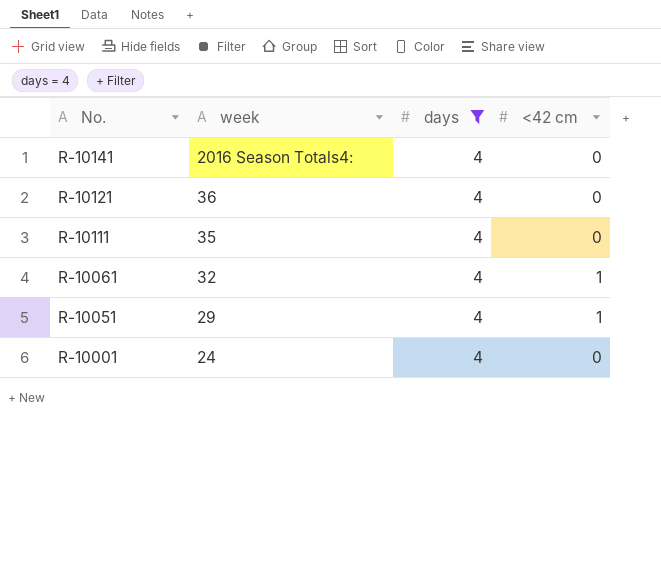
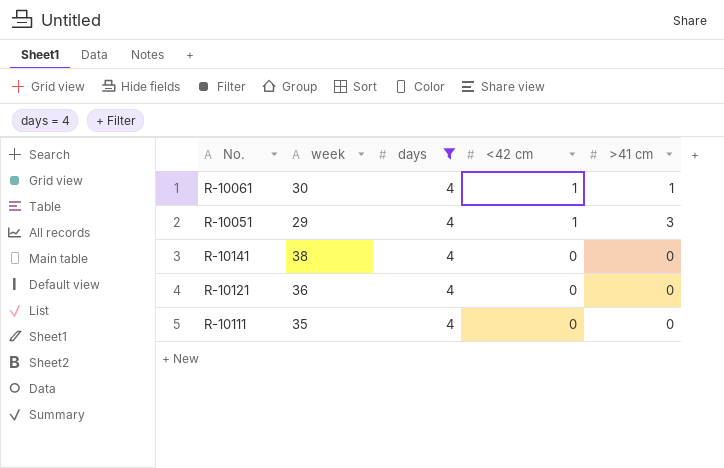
row order: No. descending -> <42 cm descending
column >41 cm | position: none -> 5
row R-10001: 24 | 4 | 0 -> none
R-10061 | week: 32 -> 30
R-10141 | week: 2016 Season Totals4: -> 38

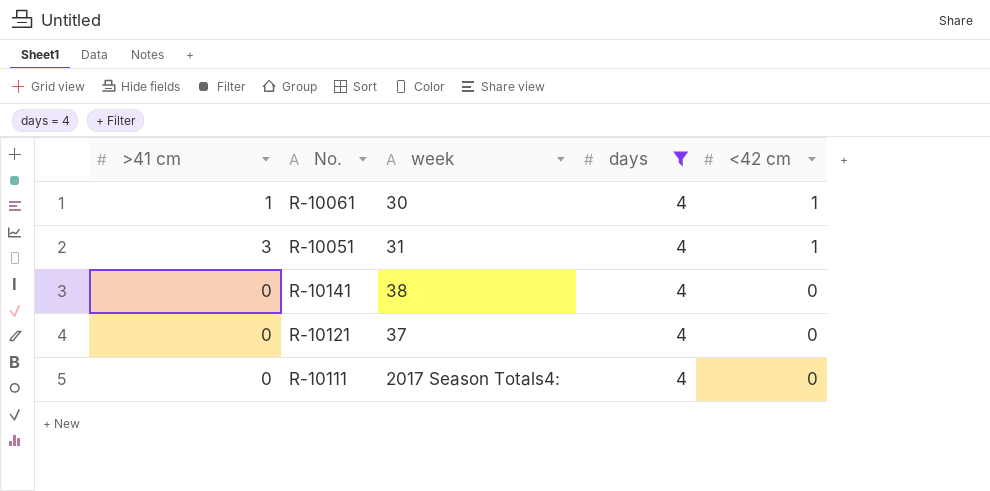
column >41 cm | position: 5 -> 1
R-10051 | week: 29 -> 31
R-10121 | week: 36 -> 37
R-10111 | week: 35 -> 2017 Season Totals4:

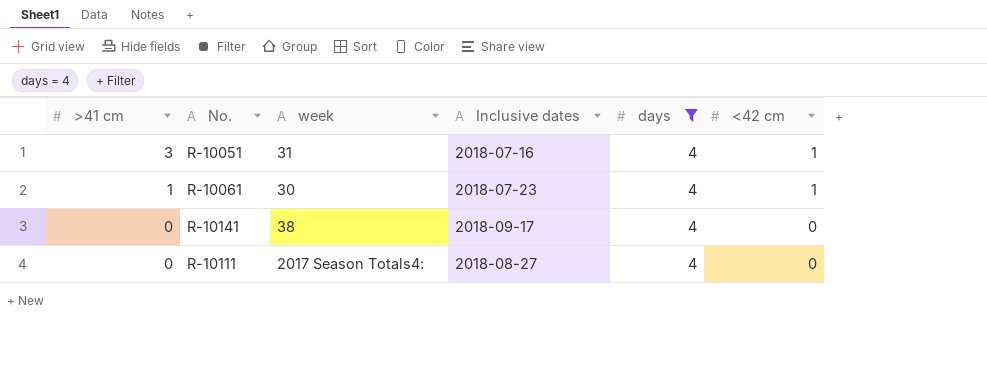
row order: <42 cm descending -> >41 cm descending
column Inclusive dates | position: none -> 4
row R-10121: 0 | 37 | 4 | 0 -> none

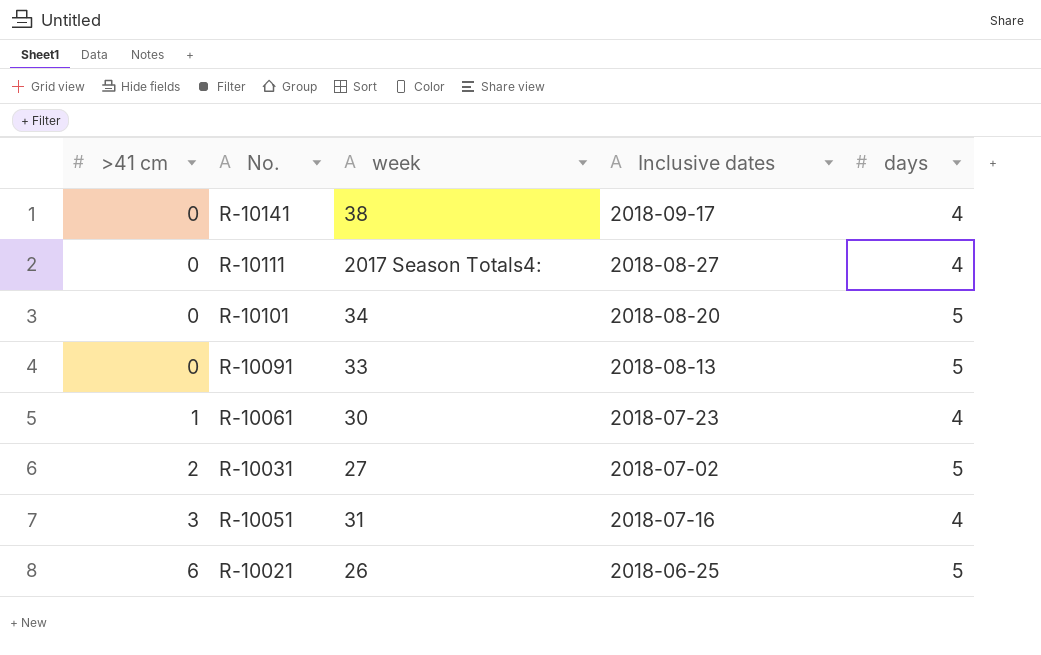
filter: days = 4 -> none
row order: >41 cm descending -> >41 cm ascending
column <42 cm | position: 6 -> none

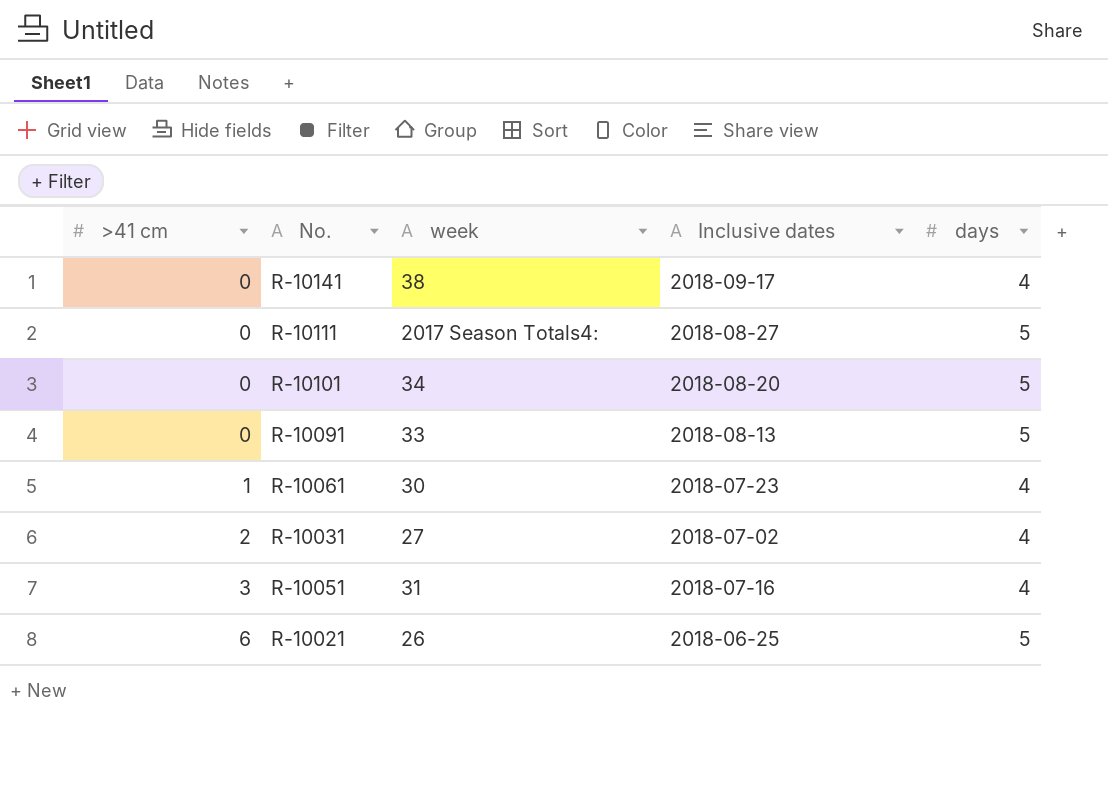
R-10111 | days: 4 -> 5
R-10031 | days: 5 -> 4

